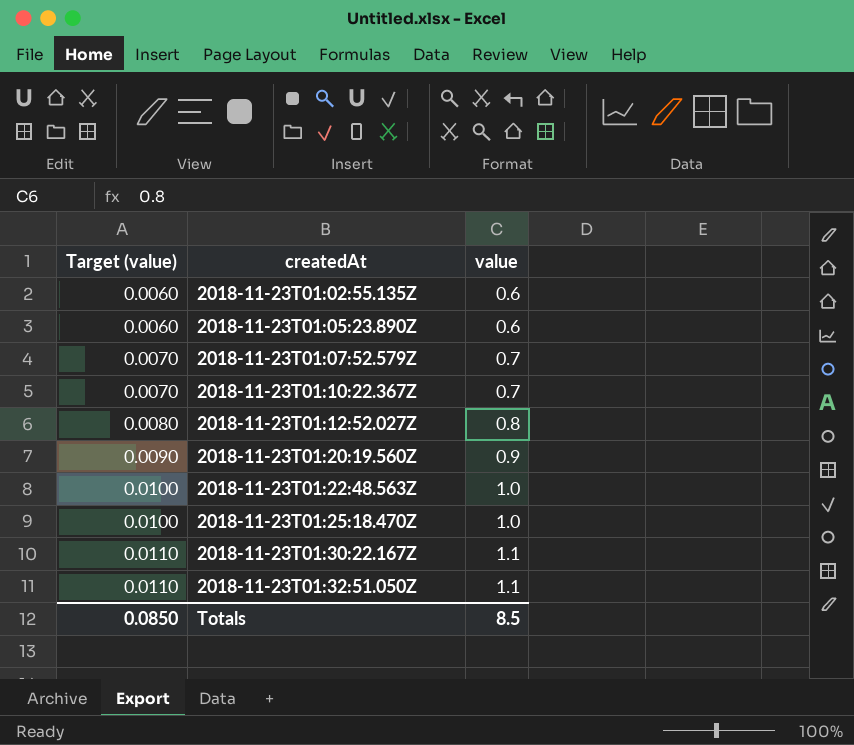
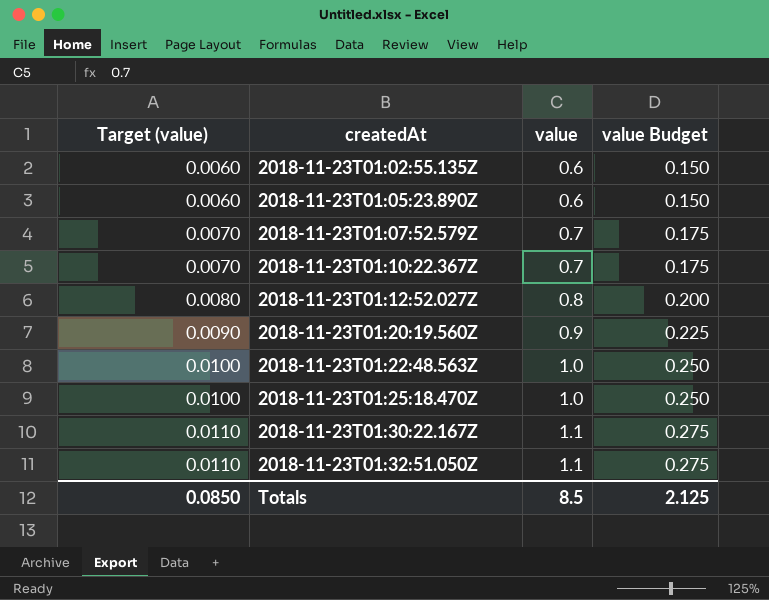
column value Budget | formula: none -> [value] * 0.25

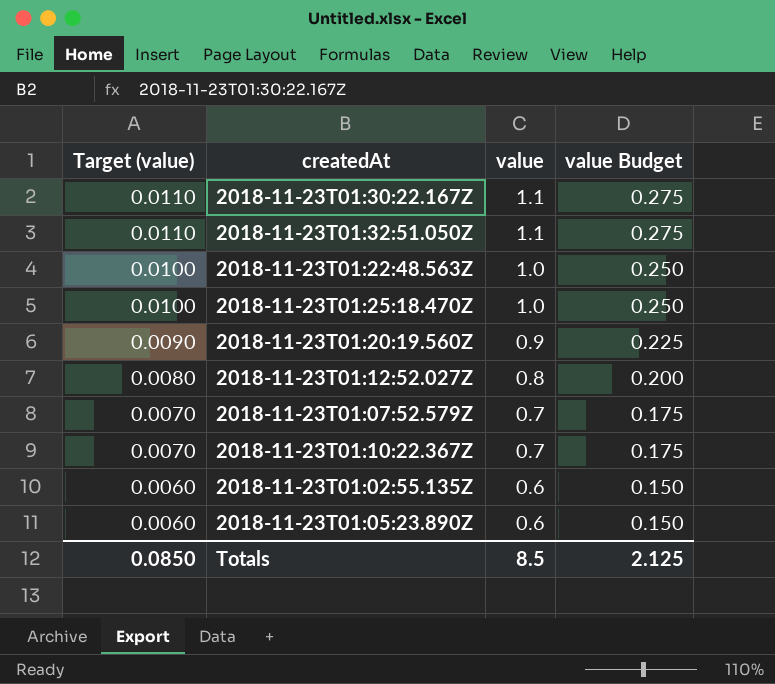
row order: Target (value) ascending -> Target (value) descending

